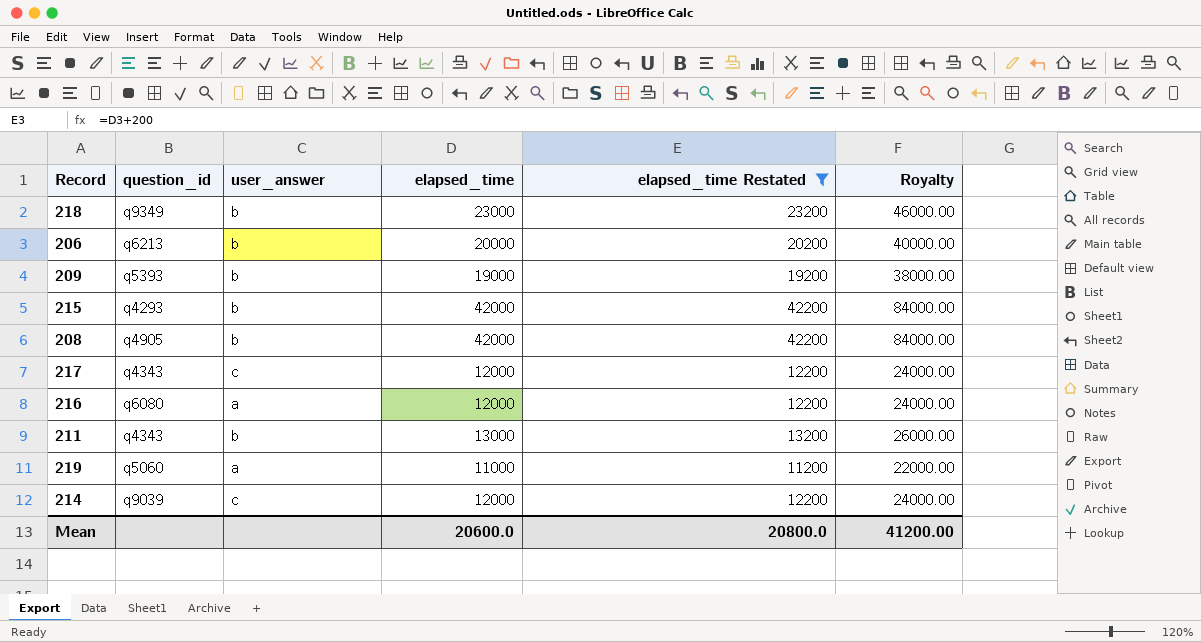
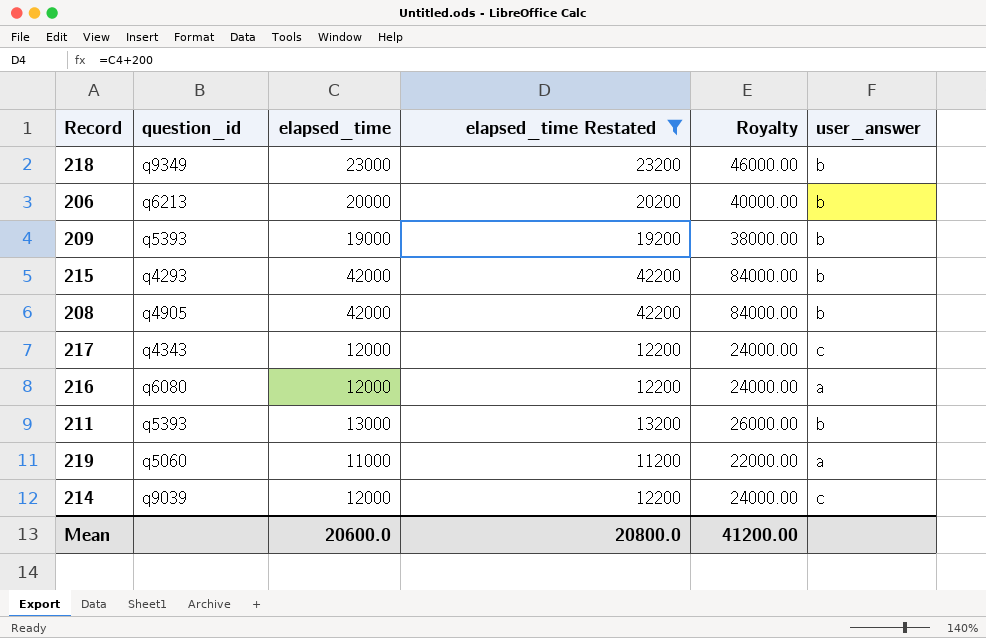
column user_answer | position: 3 -> 6
211 | question_id: q4343 -> q5393

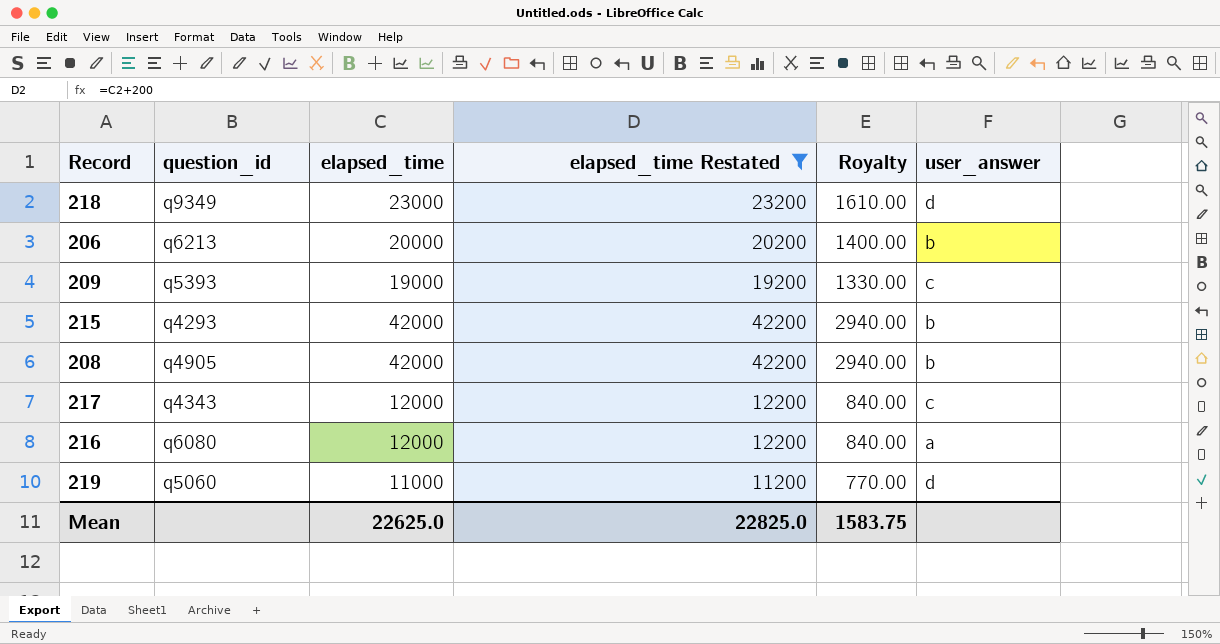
column Royalty | formula: [elapsed_time] * 2 -> [elapsed_time] * 0.07
row 211: q5393 | 13000 | 13200 | 26000.00 | b -> none
row 214: q9039 | 12000 | 12200 | 24000.00 | c -> none
218 | user_answer: b -> d
209 | user_answer: b -> c
219 | user_answer: a -> d
Mean | elapsed_time: 20600.0 -> 22625.0
Mean | elapsed_time Restated: 20800.0 -> 22825.0
Mean | Royalty: 41200.00 -> 1583.75

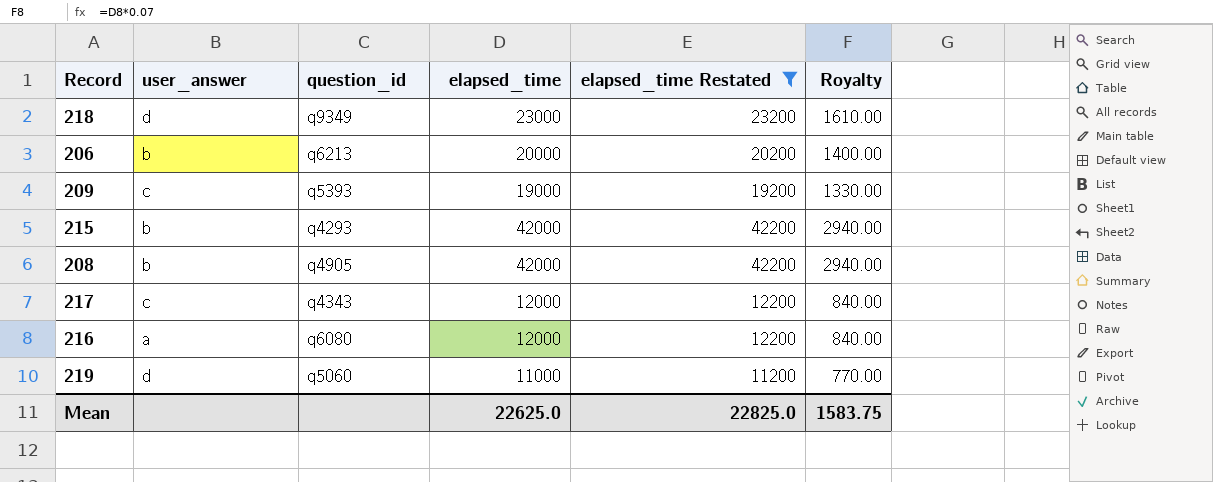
column user_answer | position: 6 -> 2

